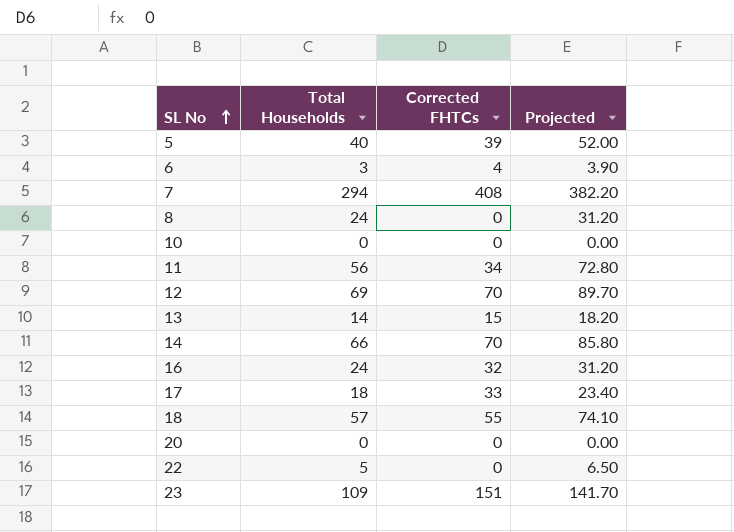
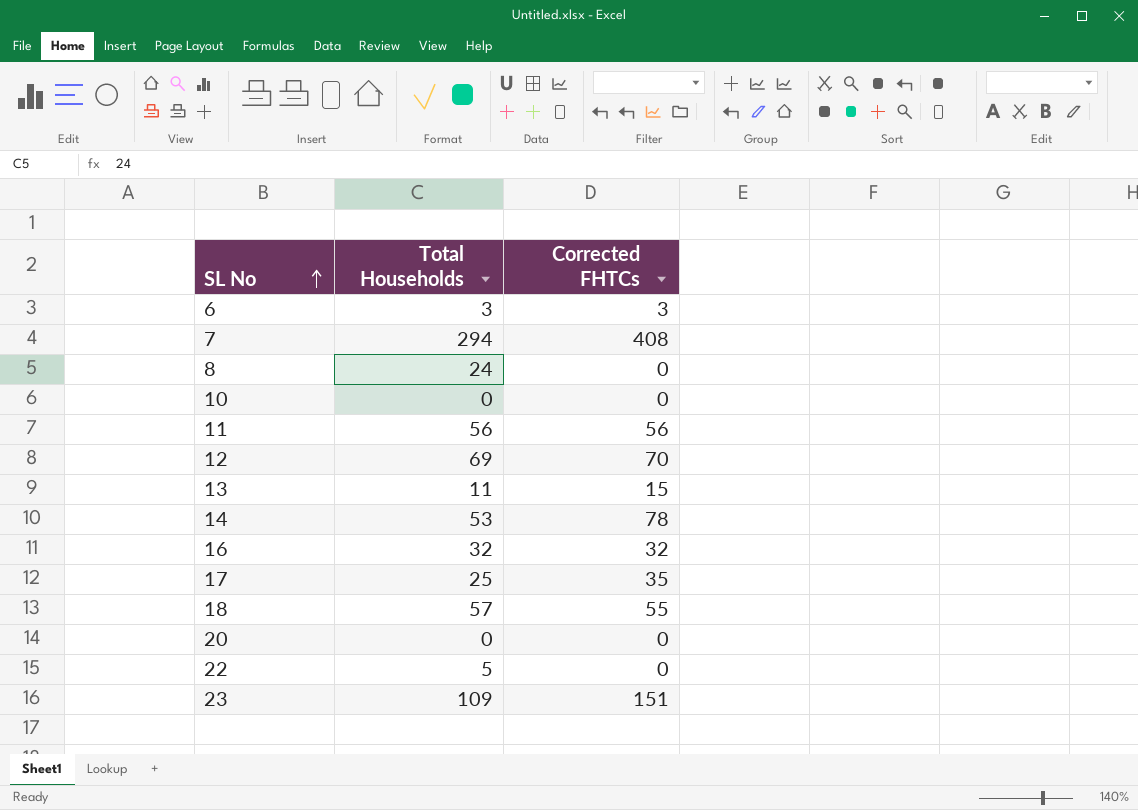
column Projected | formula: [Total Households] * 1.3 -> none
row 5: 40 | 39 | 52.00 -> none
6 | Corrected FHTCs: 4 -> 3
11 | Corrected FHTCs: 34 -> 56
13 | Total Households: 14 -> 11
14 | Total Households: 66 -> 53
14 | Corrected FHTCs: 70 -> 78
16 | Total Households: 24 -> 32
17 | Total Households: 18 -> 25
17 | Corrected FHTCs: 33 -> 35

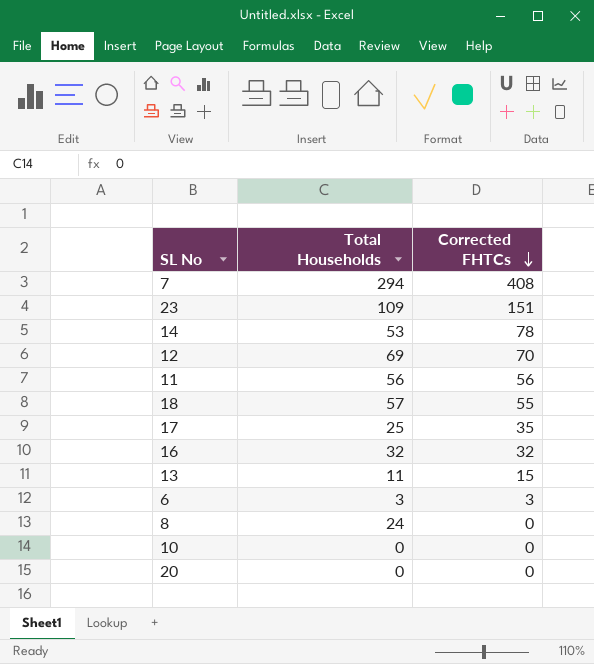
row order: SL No ascending -> Corrected FHTCs descending
row 22: 5 | 0 -> none

